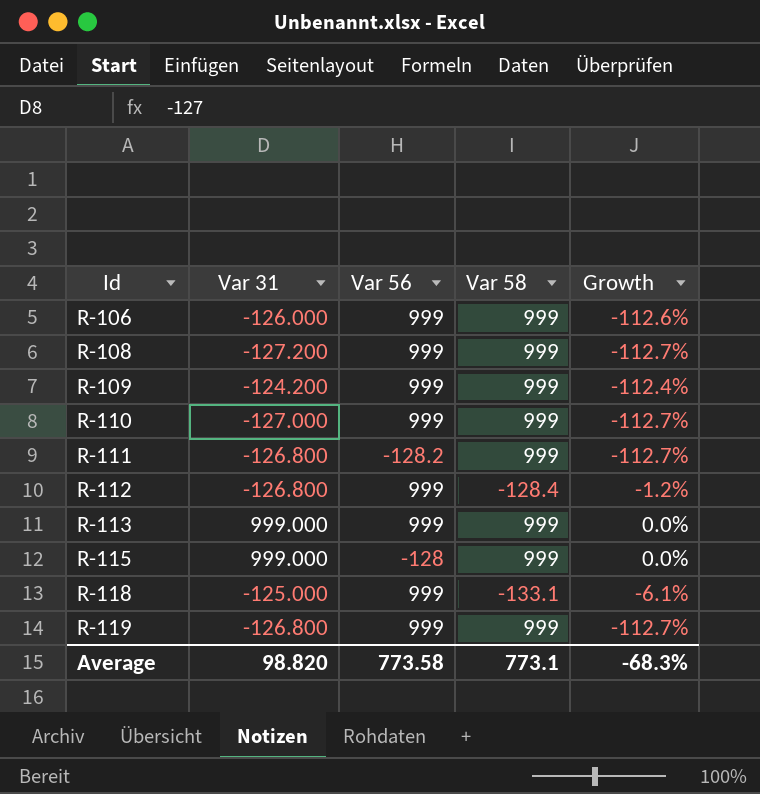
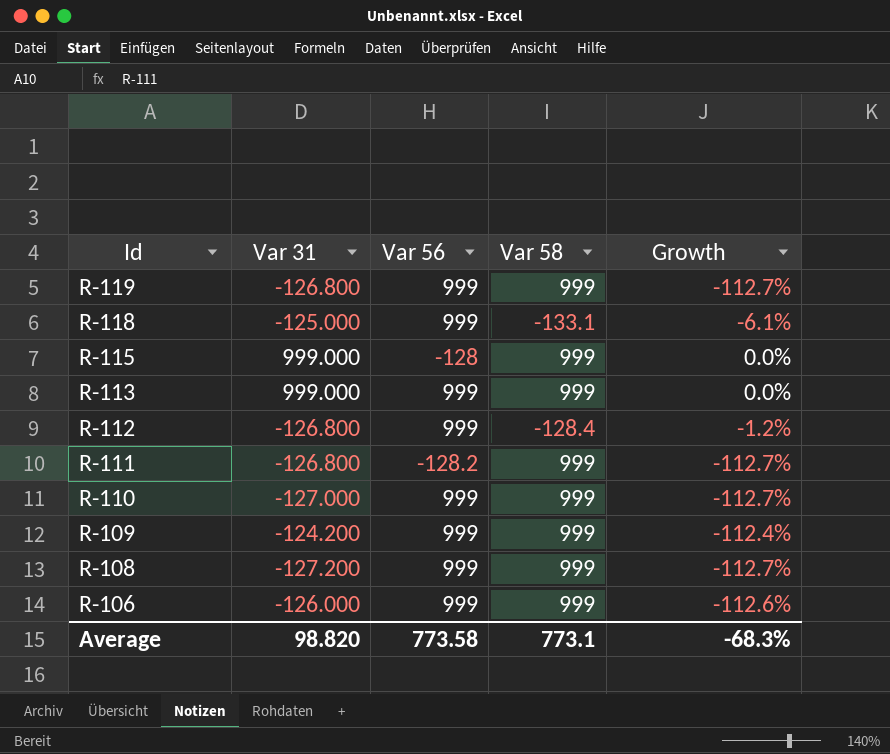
row order: Id ascending -> Id descending

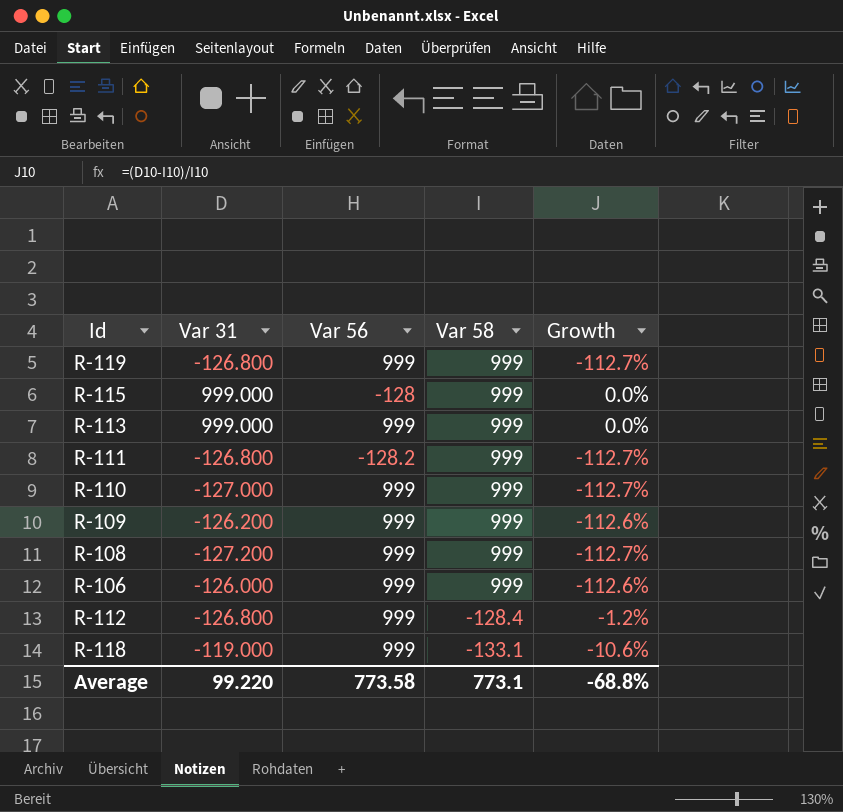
row order: Id descending -> Var 58 descending
R-109 | Var 31: -124.200 -> -126.200
R-109 | Growth: -112.4% -> -112.6%
R-118 | Var 31: -125.000 -> -119.000
R-118 | Growth: -6.1% -> -10.6%
Average | Var 31: 98.820 -> 99.220
Average | Growth: -68.3% -> -68.8%

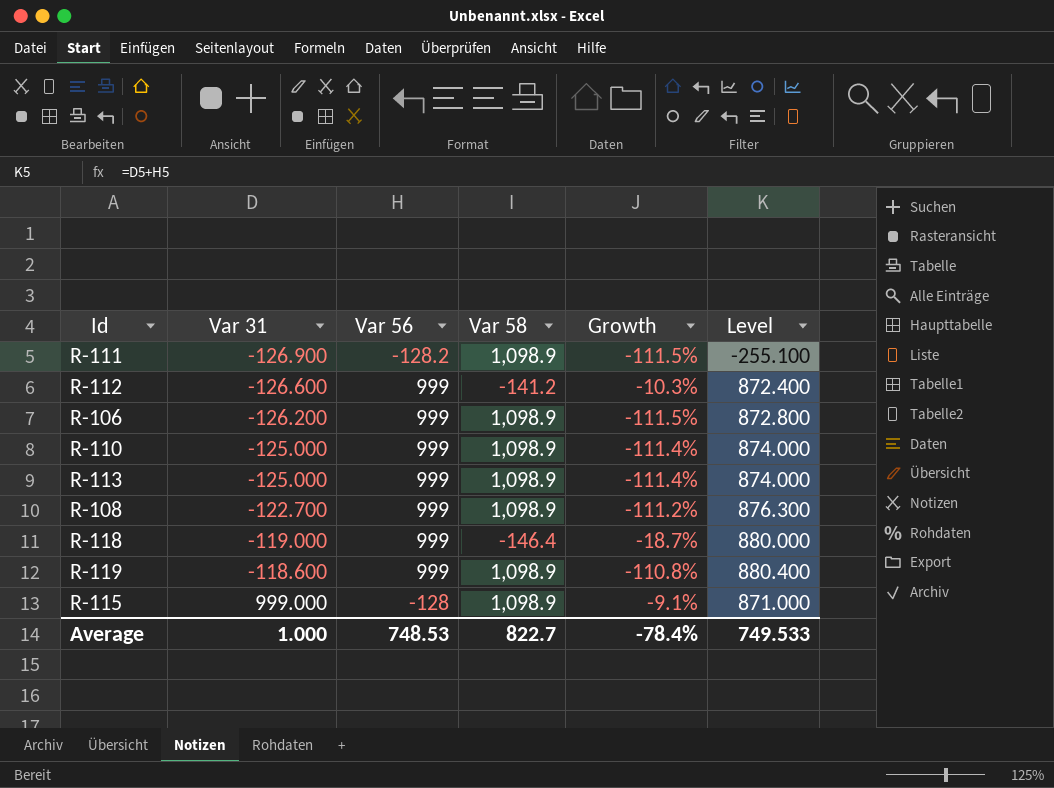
row order: Var 58 descending -> Var 31 ascending
column Level | formula: none -> [Var 31] + [Var 56]
row R-109: -126.200 | 999 | 999 | -112.6% -> none
R-111 | Var 31: -126.800 -> -126.900
R-111 | Var 58: 999 -> 1,098.9
R-111 | Growth: -112.7% -> -111.5%
R-112 | Var 31: -126.800 -> -126.600
R-112 | Var 58: -128.4 -> -141.2
R-112 | Growth: -1.2% -> -10.3%
R-106 | Var 31: -126.000 -> -126.200
R-106 | Var 58: 999 -> 1,098.9
R-106 | Growth: -112.6% -> -111.5%
R-110 | Var 31: -127.000 -> -125.000
R-110 | Var 58: 999 -> 1,098.9
R-110 | Growth: -112.7% -> -111.4%
R-113 | Var 31: 999.000 -> -125.000
R-113 | Var 58: 999 -> 1,098.9
R-113 | Growth: 0.0% -> -111.4%
R-108 | Var 31: -127.200 -> -122.700
R-108 | Var 58: 999 -> 1,098.9
R-108 | Growth: -112.7% -> -111.2%
R-118 | Var 58: -133.1 -> -146.4
R-118 | Growth: -10.6% -> -18.7%
R-119 | Var 31: -126.800 -> -118.600
R-119 | Var 58: 999 -> 1,098.9
R-119 | Growth: -112.7% -> -110.8%
R-115 | Var 58: 999 -> 1,098.9
R-115 | Growth: 0.0% -> -9.1%
Average | Var 31: 99.220 -> 1.000
Average | Var 56: 773.58 -> 748.53
Average | Var 58: 773.1 -> 822.7
Average | Growth: -68.8% -> -78.4%

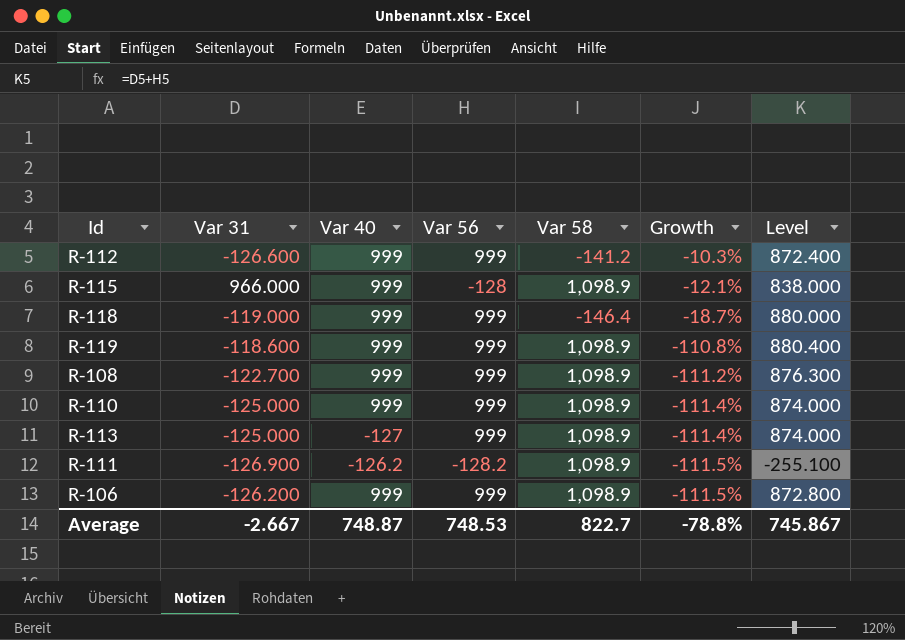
row order: Var 31 ascending -> Growth descending
column Var 40 | position: none -> 3
R-115 | Var 31: 999.000 -> 966.000
R-115 | Growth: -9.1% -> -12.1%
R-115 | Level: 871.000 -> 838.000
Average | Var 31: 1.000 -> -2.667
Average | Growth: -78.4% -> -78.8%
Average | Level: 749.533 -> 745.867

